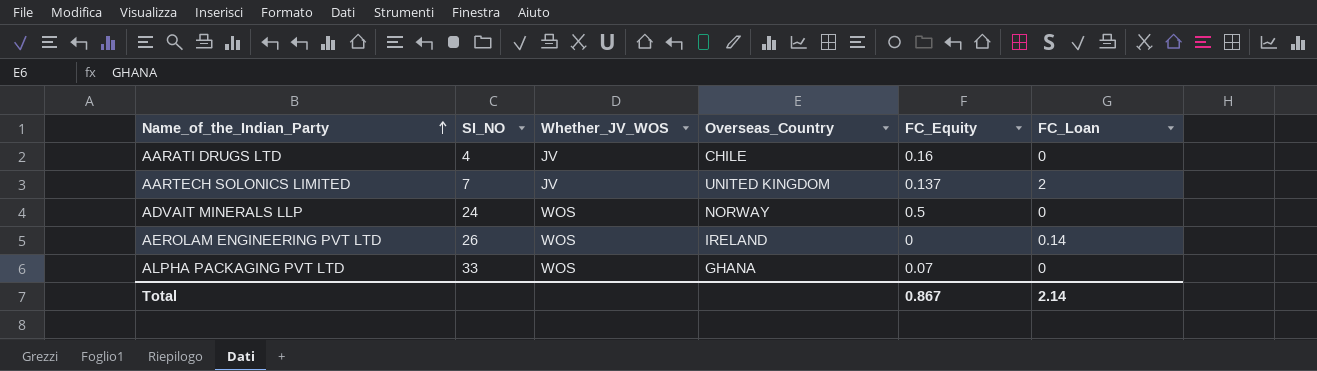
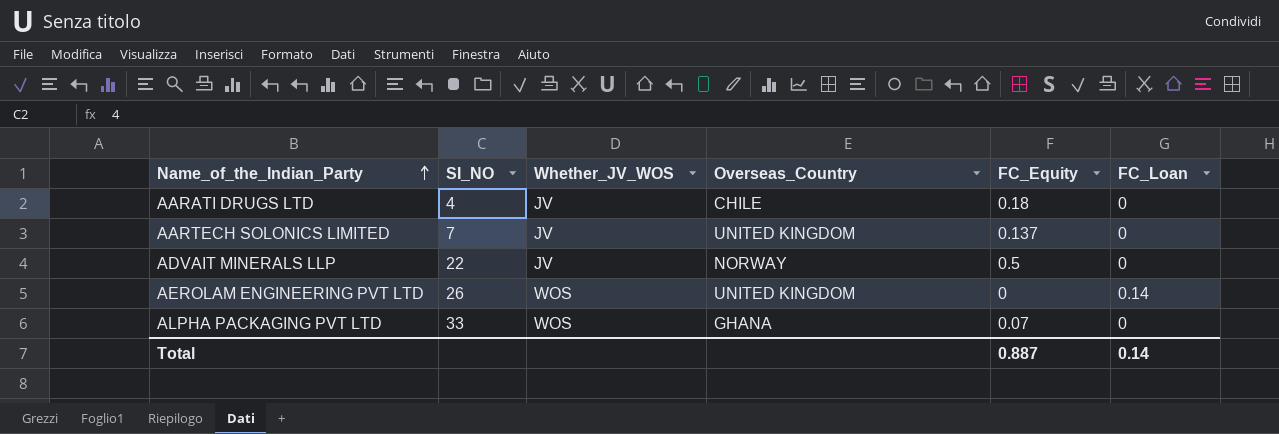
AARATI DRUGS LTD | FC_Equity: 0.16 -> 0.18
AARTECH SOLONICS LIMITED | FC_Loan: 2 -> 0
ADVAIT MINERALS LLP | SI_NO: 24 -> 22
ADVAIT MINERALS LLP | Whether_JV_WOS: WOS -> JV
AEROLAM ENGINEERING PVT LTD | Overseas_Country: IRELAND -> UNITED KINGDOM
Total | FC_Equity: 0.867 -> 0.887
Total | FC_Loan: 2.14 -> 0.14

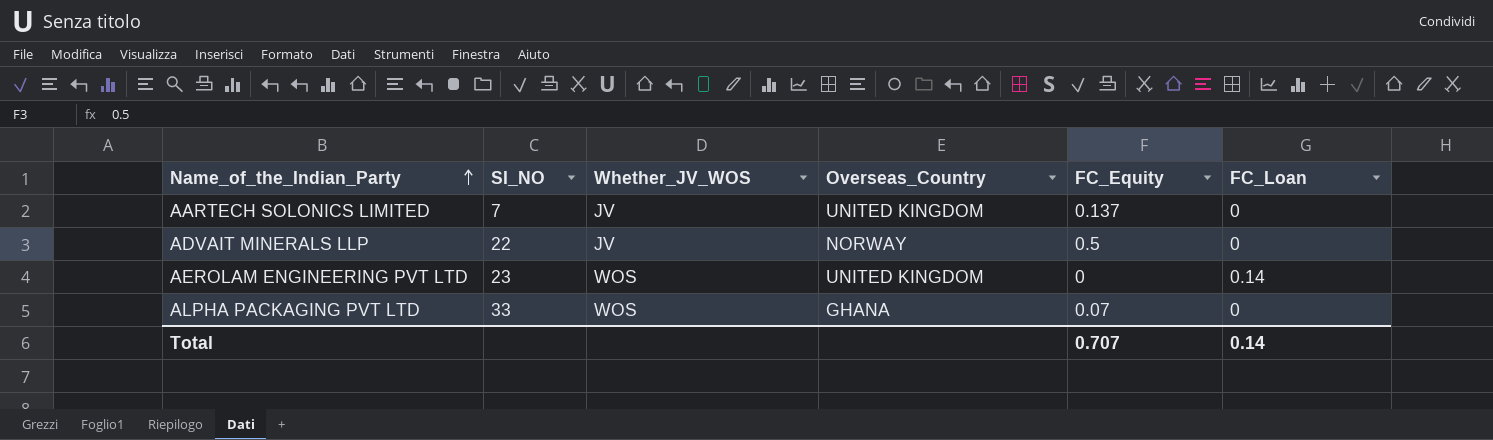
row AARATI DRUGS LTD: 4 | JV | CHILE | 0.18 | 0 -> none
AEROLAM ENGINEERING PVT LTD | SI_NO: 26 -> 23
Total | FC_Equity: 0.887 -> 0.707

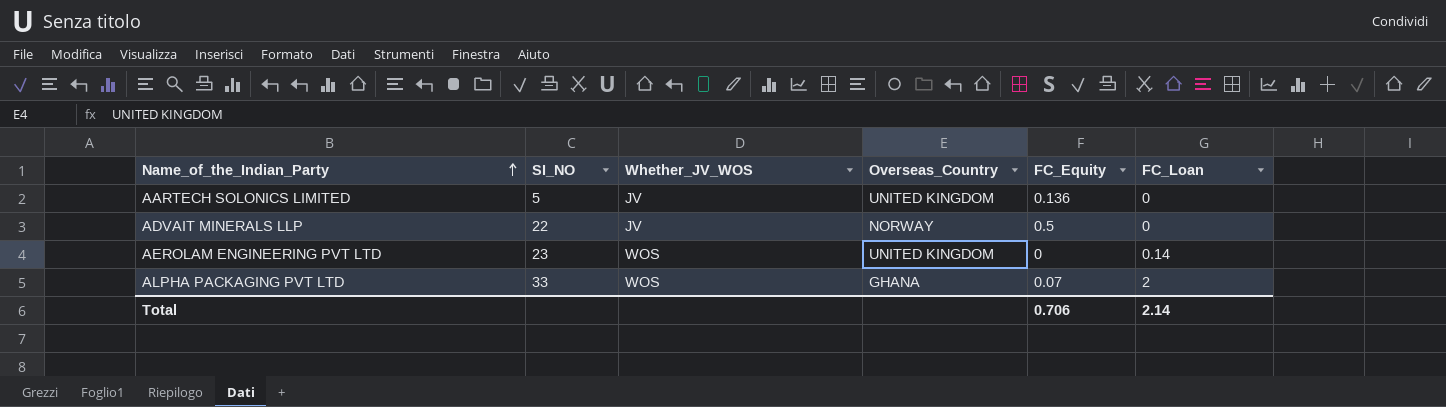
AARTECH SOLONICS LIMITED | SI_NO: 7 -> 5
AARTECH SOLONICS LIMITED | FC_Equity: 0.137 -> 0.136
ALPHA PACKAGING PVT LTD | FC_Loan: 0 -> 2
Total | FC_Equity: 0.707 -> 0.706
Total | FC_Loan: 0.14 -> 2.14

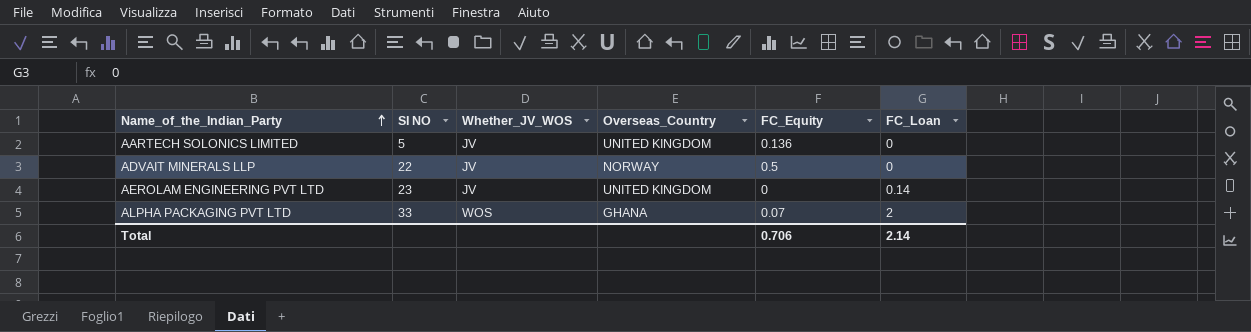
column name: SI_NO -> SI NO
AEROLAM ENGINEERING PVT LTD | Whether_JV_WOS: WOS -> JV

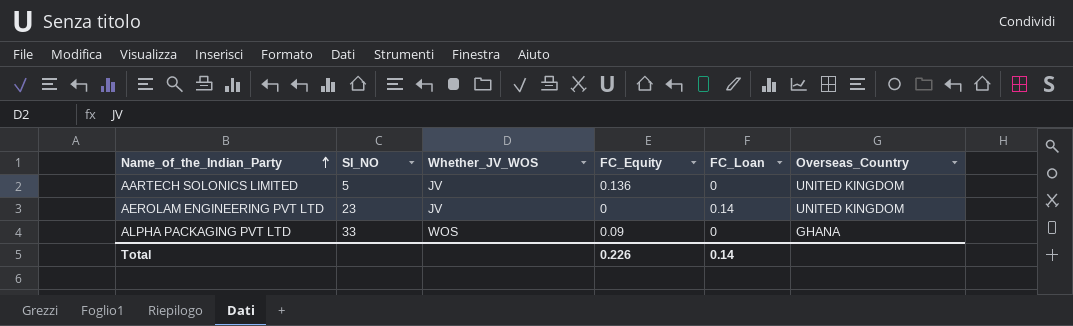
column name: SI NO -> SI_NO
column Overseas_Country | position: 4 -> 6
row ADVAIT MINERALS LLP: 22 | JV | NORWAY | 0.5 | 0 -> none
ALPHA PACKAGING PVT LTD | FC_Equity: 0.07 -> 0.09
ALPHA PACKAGING PVT LTD | FC_Loan: 2 -> 0
Total | FC_Equity: 0.706 -> 0.226
Total | FC_Loan: 2.14 -> 0.14

